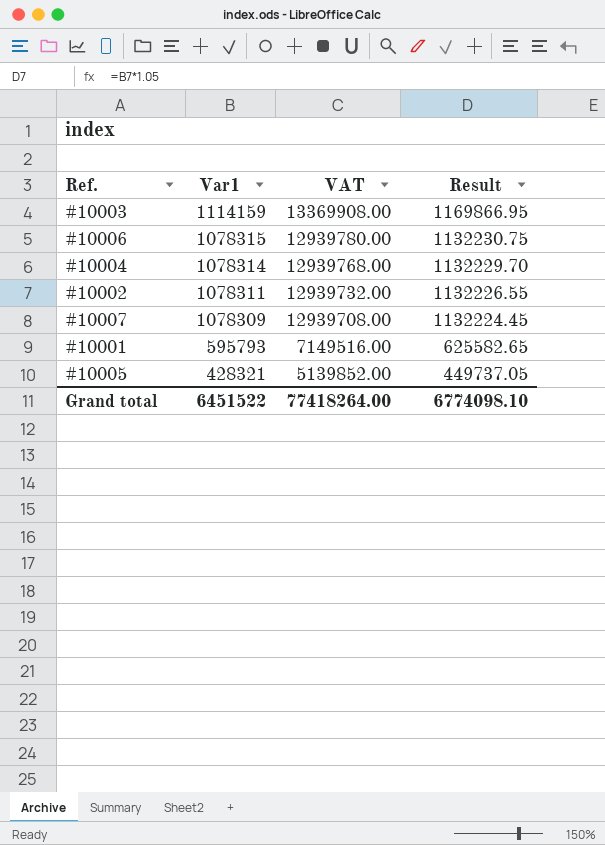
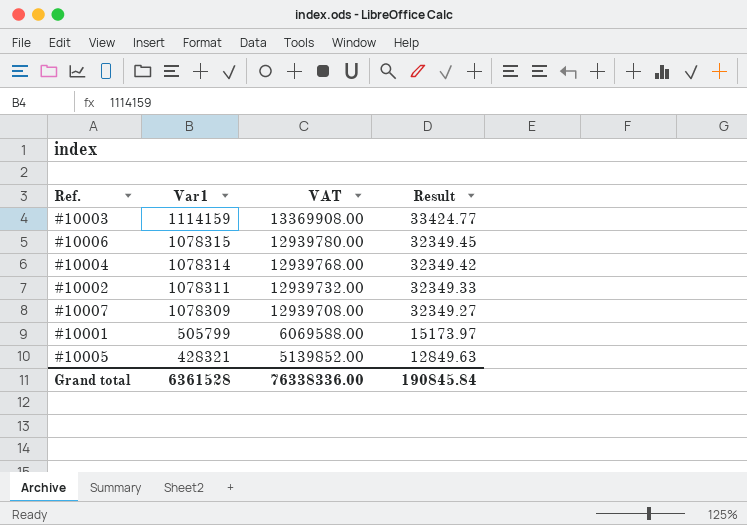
column Result | formula: [Var1] * 1.05 -> [Var1] * 0.03
#10001 | Var1: 595793 -> 505799
#10001 | VAT: 7149516.00 -> 6069588.00
Grand total | Var1: 6451522 -> 6361528
Grand total | VAT: 77418264.00 -> 76338336.00
Grand total | Result: 6774098.10 -> 190845.84

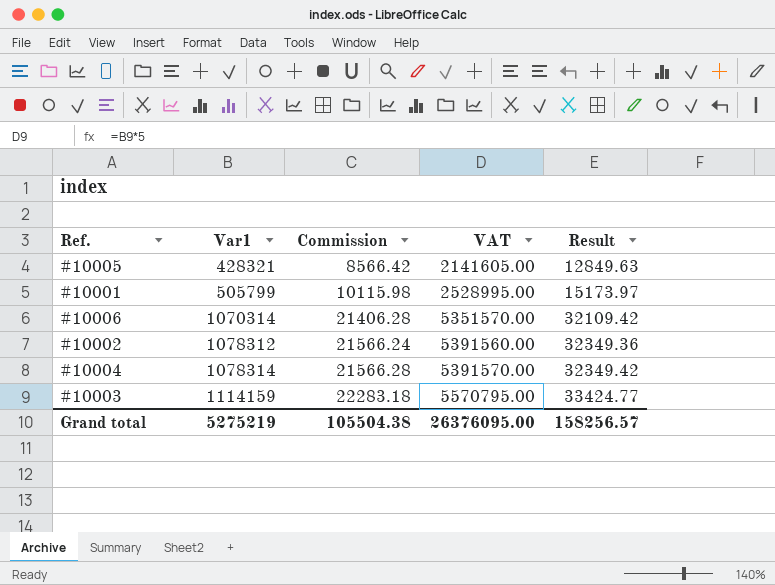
row order: Var1 descending -> Var1 ascending
column Commission | formula: none -> [Var1] * 0.02
column VAT | formula: [Var1] * 12 -> [Var1] * 5
row #10007: 1078309 | 12939708.00 | 32349.27 -> none
#10006 | Var1: 1078315 -> 1070314
#10006 | Result: 32349.45 -> 32109.42
#10002 | Var1: 1078311 -> 1078312
#10002 | Result: 32349.33 -> 32349.36
Grand total | Var1: 6361528 -> 5275219
Grand total | VAT: 76338336.00 -> 26376095.00
Grand total | Result: 190845.84 -> 158256.57

